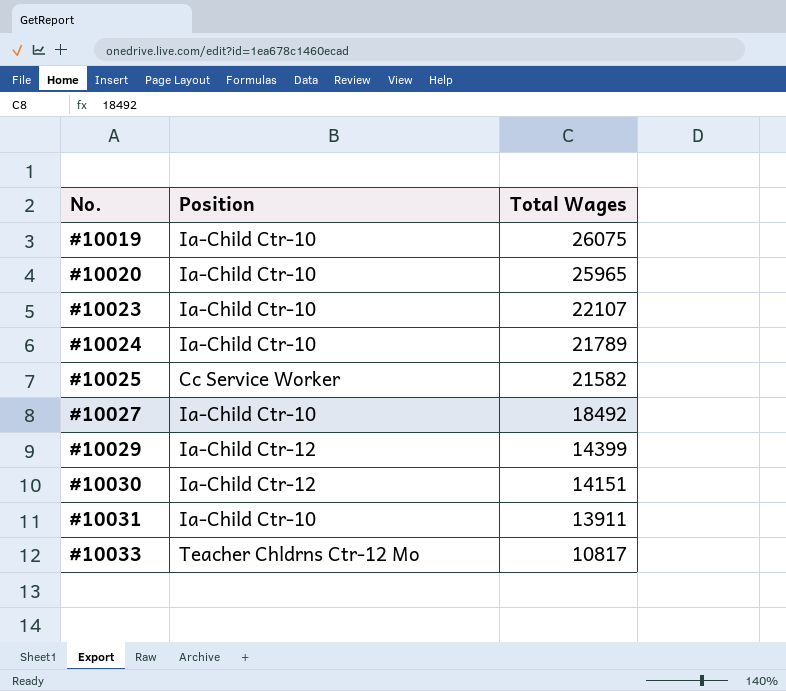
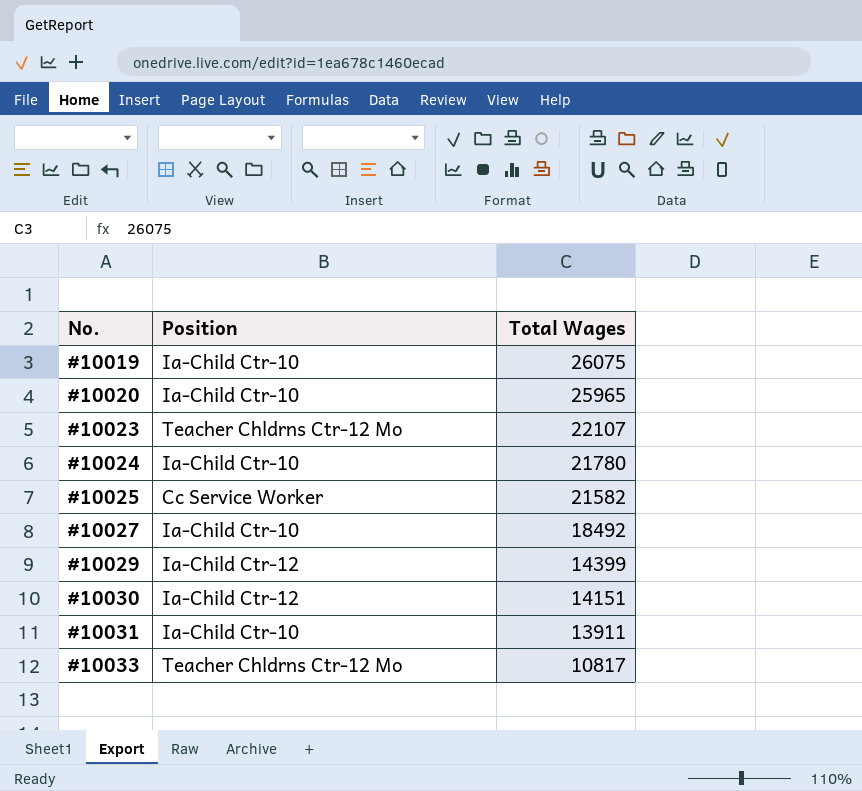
#10023 | Position: Ia-Child Ctr-10 -> Teacher Chldrns Ctr-12 Mo
#10024 | Total Wages: 21789 -> 21780

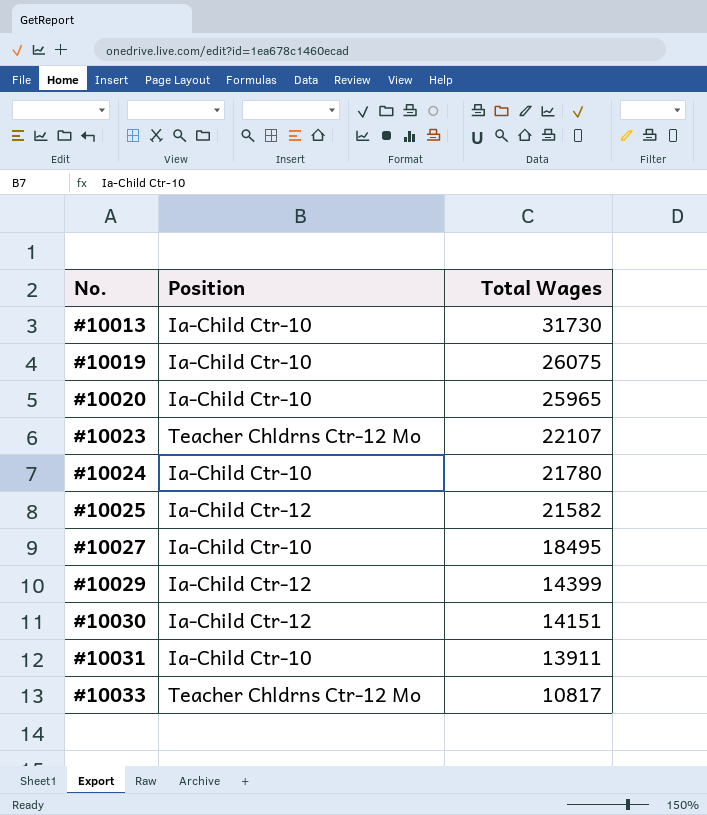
row #10013: none -> Ia-Child Ctr-10 | 31730
#10025 | Position: Cc Service Worker -> Ia-Child Ctr-12
#10027 | Total Wages: 18492 -> 18495

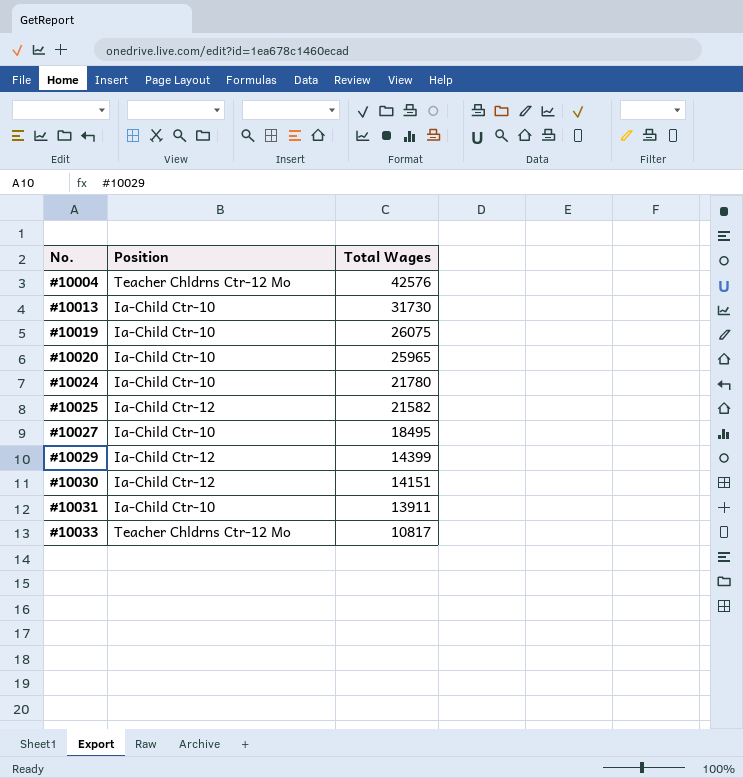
row #10023: Teacher Chldrns Ctr-12 Mo | 22107 -> none
row #10004: none -> Teacher Chldrns Ctr-12 Mo | 42576

